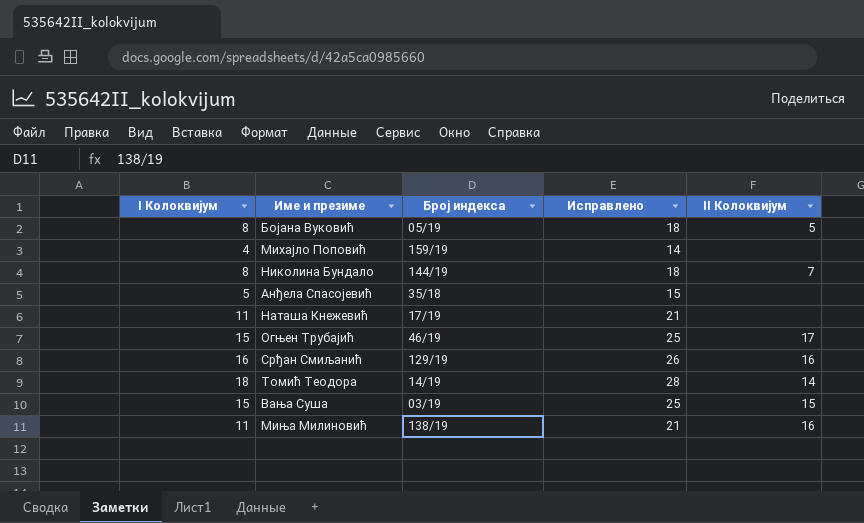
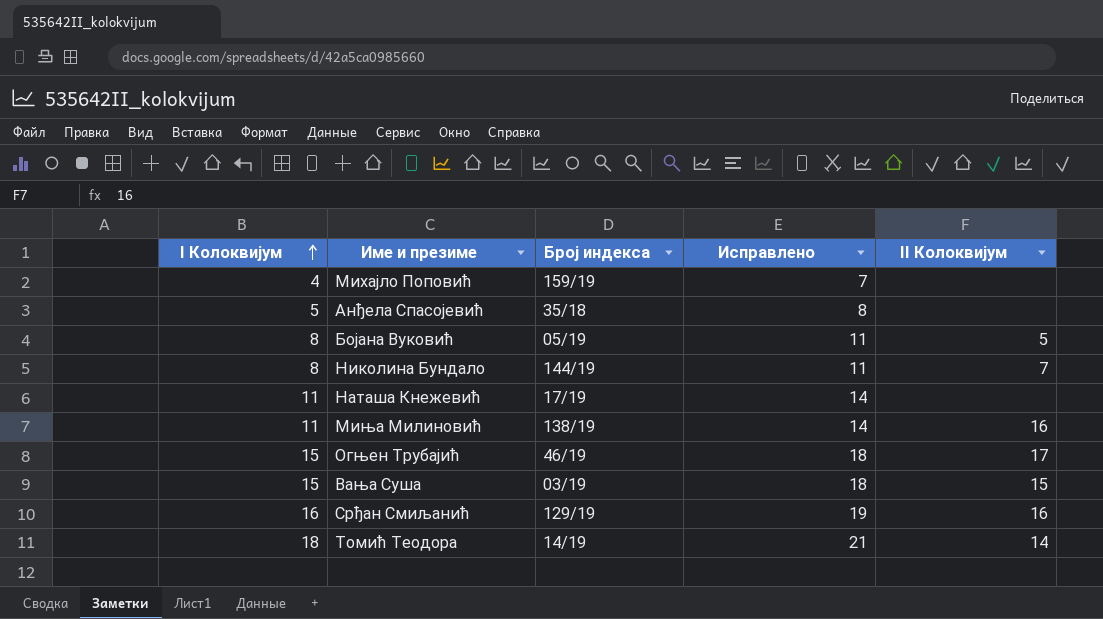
row order: none -> I Колоквијум ascending
column Исправлено | formula: [I Колоквијум] + 10 -> [I Колоквијум] + 3

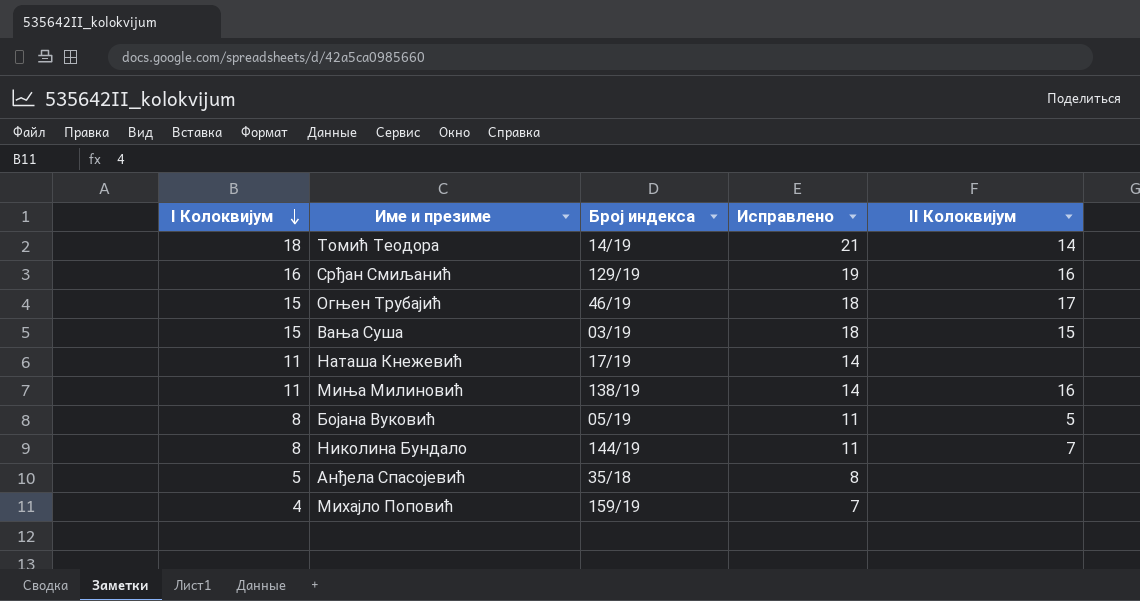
row order: I Колоквијум ascending -> I Колоквијум descending

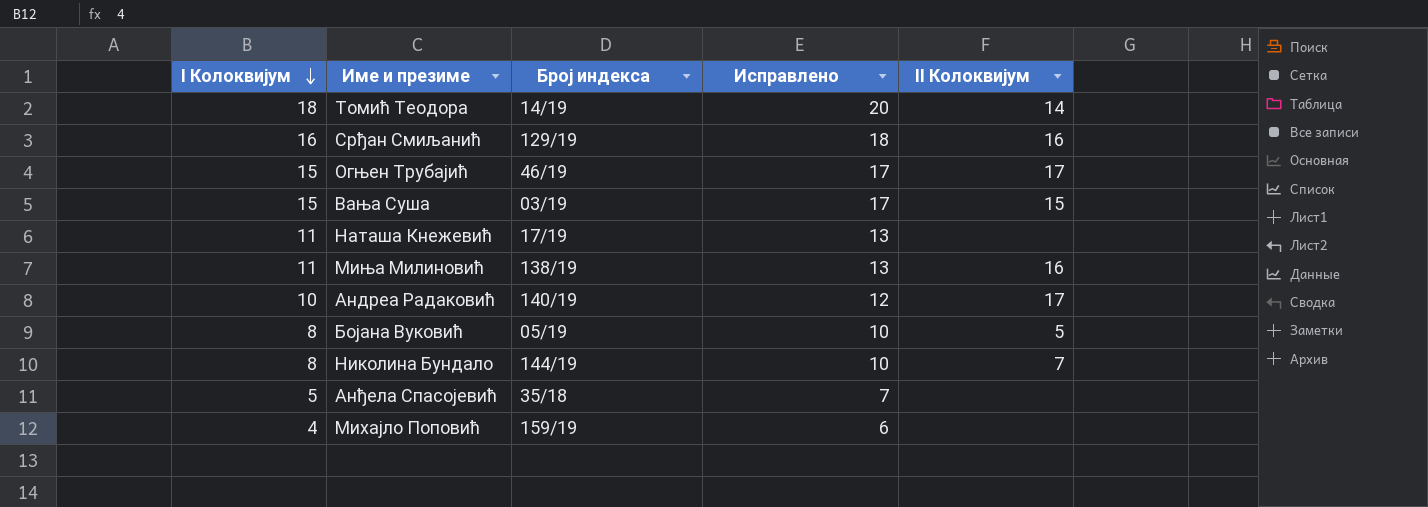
column Исправлено | formula: [I Колоквијум] + 3 -> [I Колоквијум] + 2
row Андреа Радаковић: none -> 10 | 140/19 | 12 | 17

